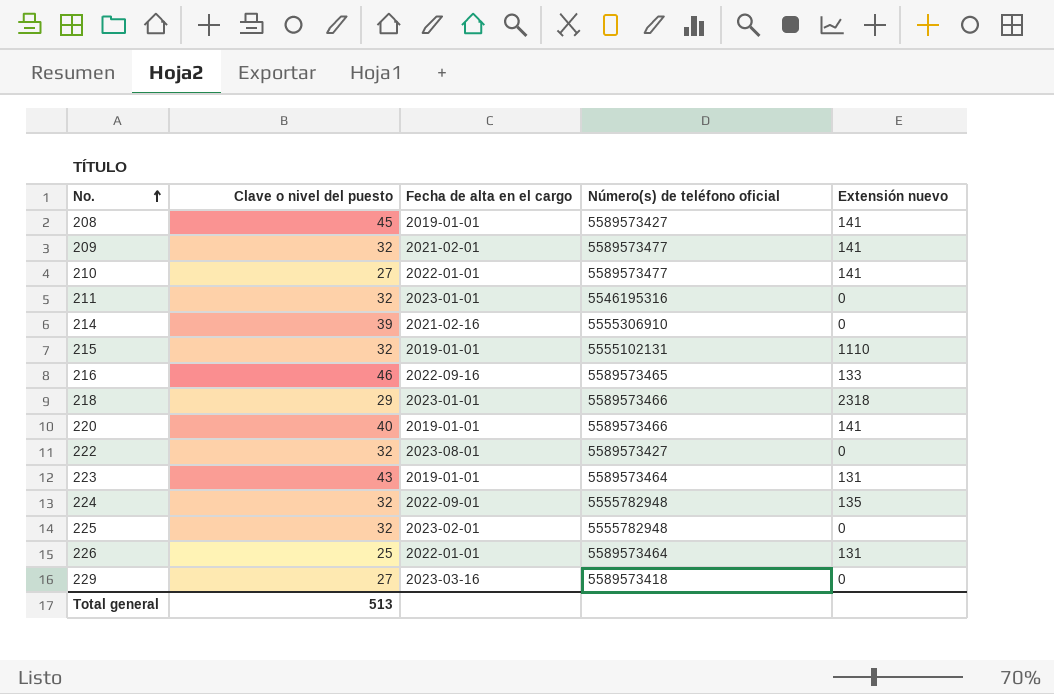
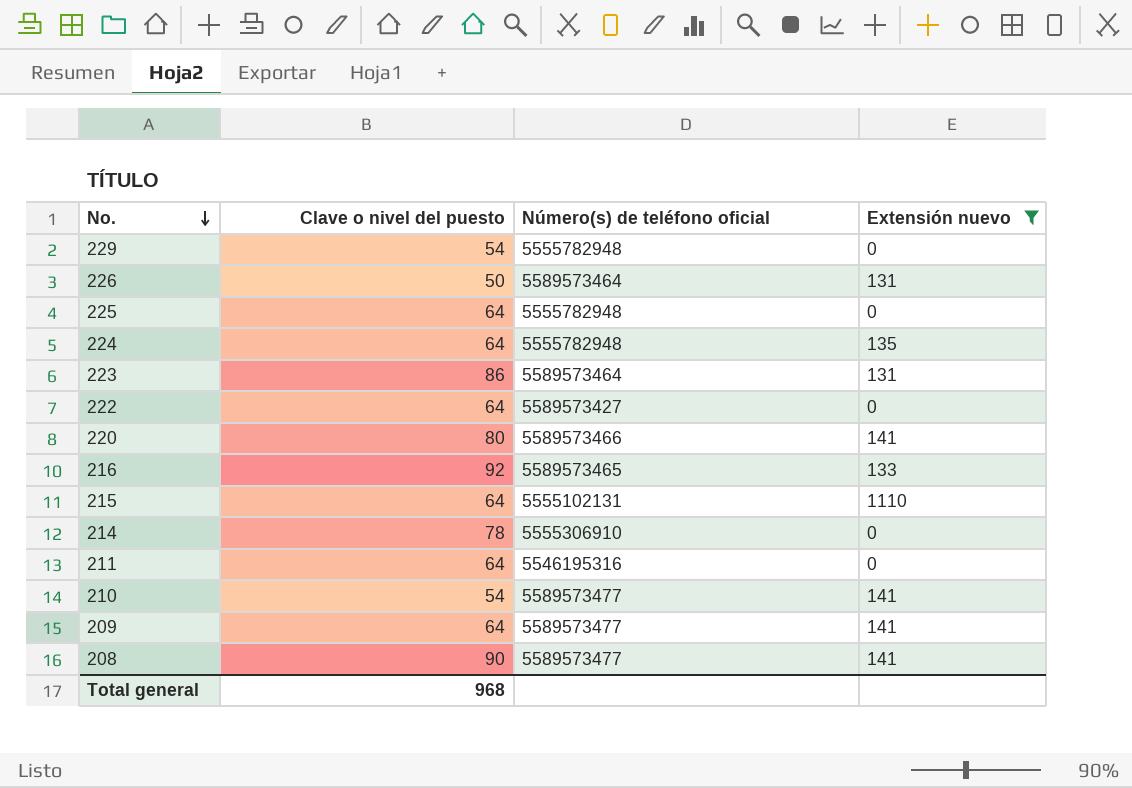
filter: none -> Extensión nuevo != 2318
row order: No. ascending -> No. descending
column Fecha de alta en el cargo | position: 3 -> none
229 | Clave o nivel del puesto: 27 -> 54
229 | Número(s) de teléfono oficial: 5589573418 -> 5555782948
226 | Clave o nivel del puesto: 25 -> 50
225 | Clave o nivel del puesto: 32 -> 64
224 | Clave o nivel del puesto: 32 -> 64
223 | Clave o nivel del puesto: 43 -> 86
222 | Clave o nivel del puesto: 32 -> 64
220 | Clave o nivel del puesto: 40 -> 80
216 | Clave o nivel del puesto: 46 -> 92
215 | Clave o nivel del puesto: 32 -> 64
214 | Clave o nivel del puesto: 39 -> 78
211 | Clave o nivel del puesto: 32 -> 64
210 | Clave o nivel del puesto: 27 -> 54
209 | Clave o nivel del puesto: 32 -> 64
208 | Clave o nivel del puesto: 45 -> 90
208 | Número(s) de teléfono oficial: 5589573427 -> 5589573477
Total general | Clave o nivel del puesto: 513 -> 968

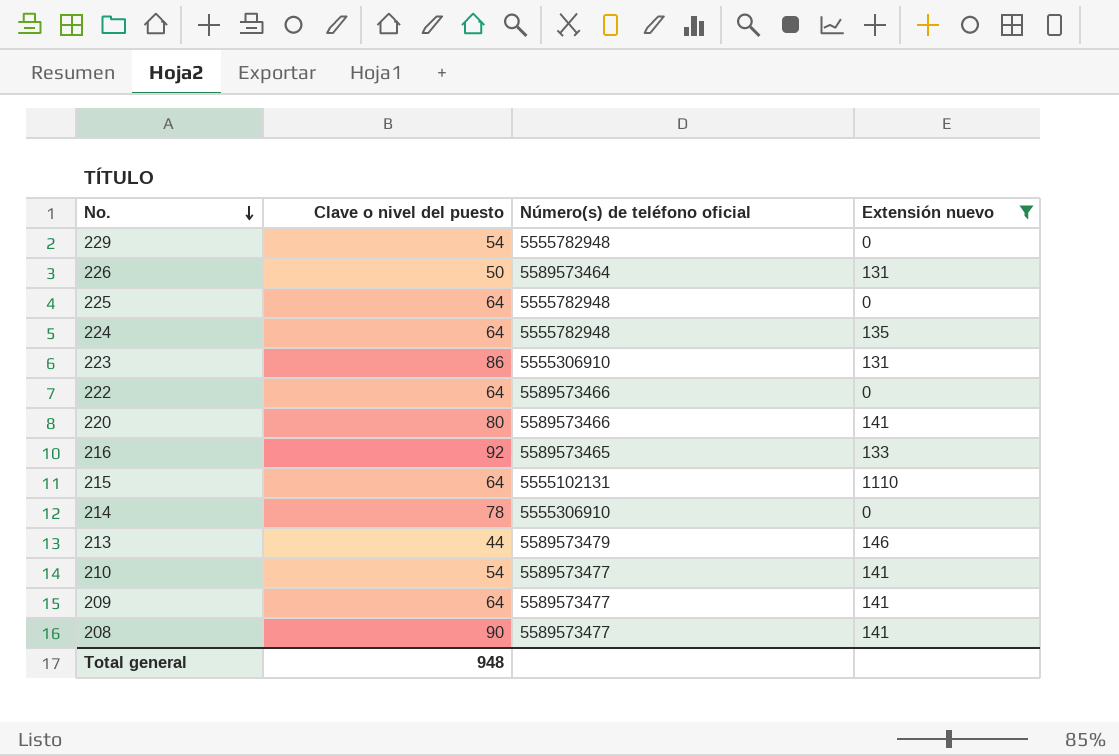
row 211: 64 | 5546195316 | 0 -> none
223 | Número(s) de teléfono oficial: 5589573464 -> 5555306910
222 | Número(s) de teléfono oficial: 5589573427 -> 5589573466
row 213: none -> 44 | 5589573479 | 146
Total general | Clave o nivel del puesto: 968 -> 948

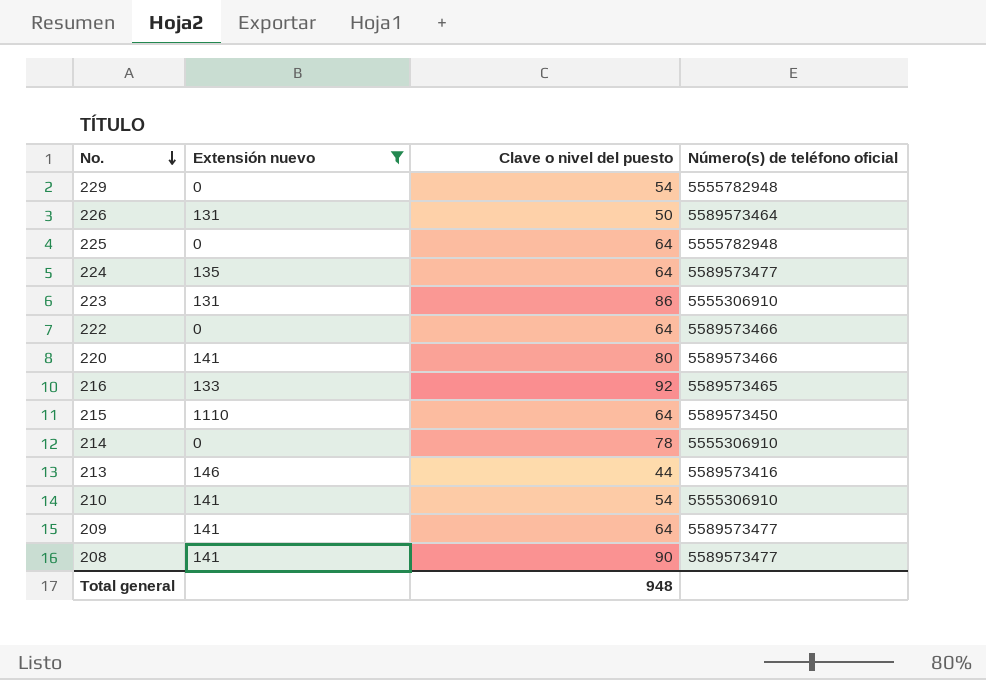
column Extensión nuevo | position: 4 -> 2
224 | Número(s) de teléfono oficial: 5555782948 -> 5589573477
215 | Número(s) de teléfono oficial: 5555102131 -> 5589573450
213 | Número(s) de teléfono oficial: 5589573479 -> 5589573416
210 | Número(s) de teléfono oficial: 5589573477 -> 5555306910

